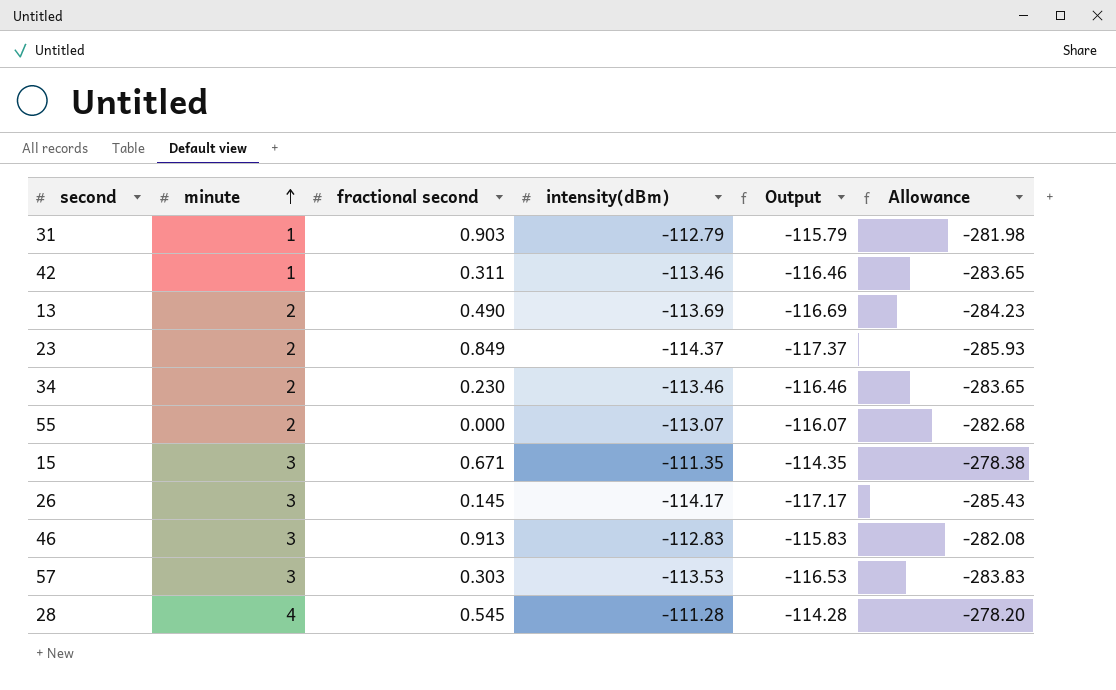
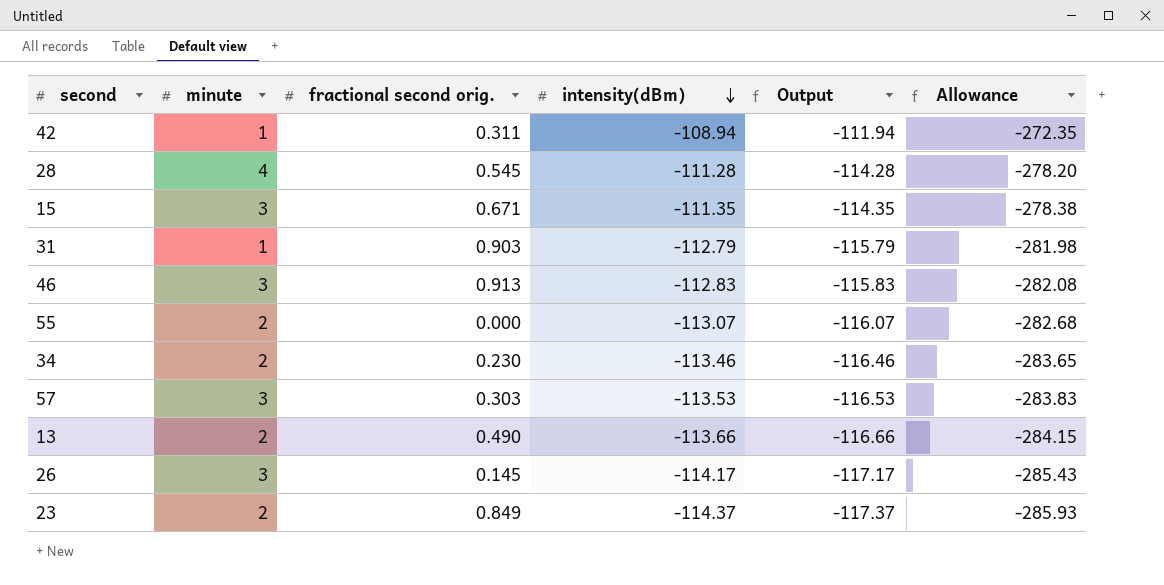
row order: minute ascending -> intensity(dBm) descending
column name: fractional second -> fractional second orig.
42 | intensity(dBm): -113.46 -> -108.94
42 | Output: -116.46 -> -111.94
42 | Allowance: -283.65 -> -272.35
13 | intensity(dBm): -113.69 -> -113.66
13 | Output: -116.69 -> -116.66
13 | Allowance: -284.23 -> -284.15

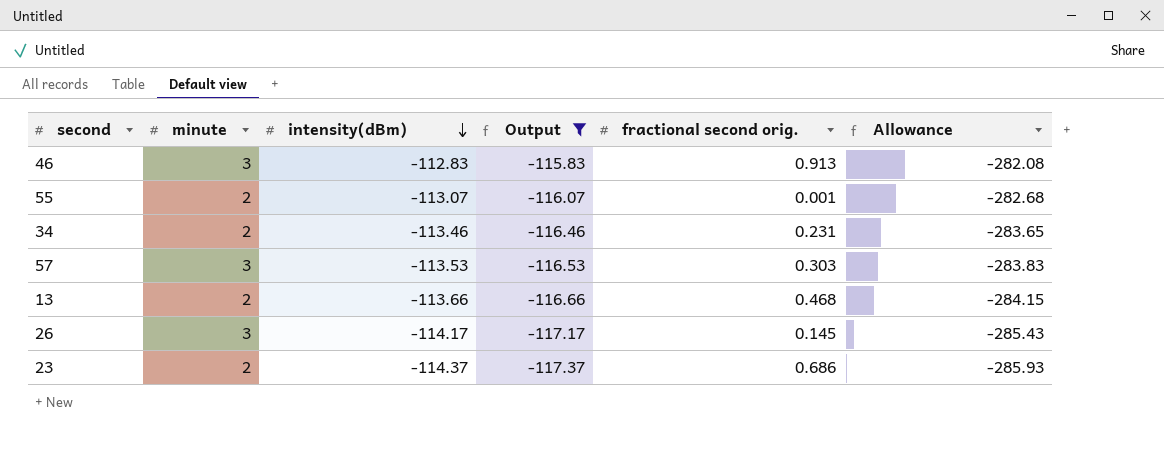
filter: none -> Output <= -115.83
column fractional second orig. | position: 3 -> 5
55 | fractional second orig.: 0.000 -> 0.001
34 | fractional second orig.: 0.230 -> 0.231
13 | fractional second orig.: 0.490 -> 0.468
23 | fractional second orig.: 0.849 -> 0.686

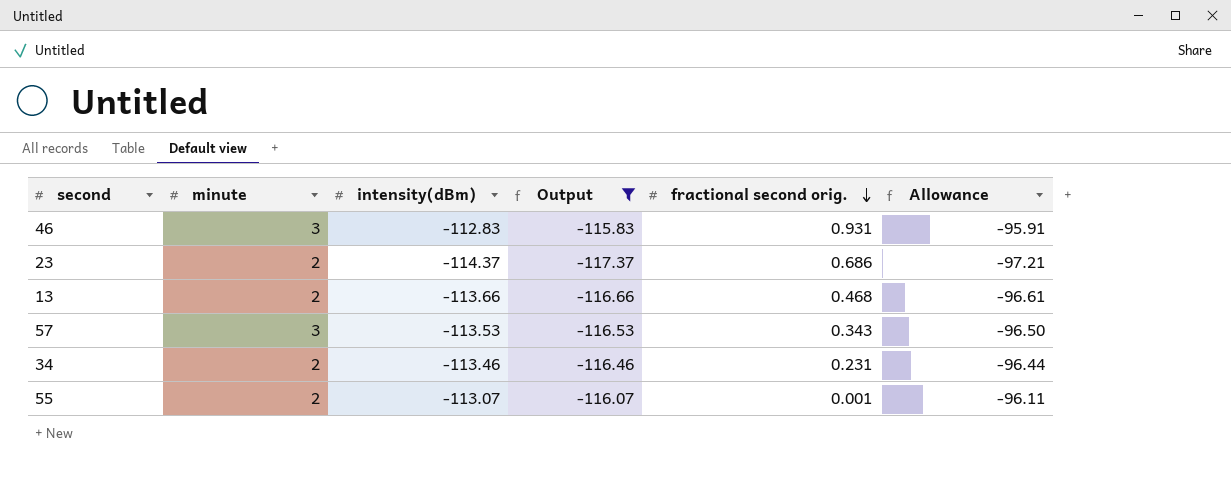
row order: intensity(dBm) descending -> fractional second orig. descending
column Allowance | formula: [intensity(dBm)] * 2.5 -> [intensity(dBm)] * 0.85
row 26: 3 | -114.17 | -117.17 | 0.145 | -285.43 -> none
46 | fractional second orig.: 0.913 -> 0.931
57 | fractional second orig.: 0.303 -> 0.343

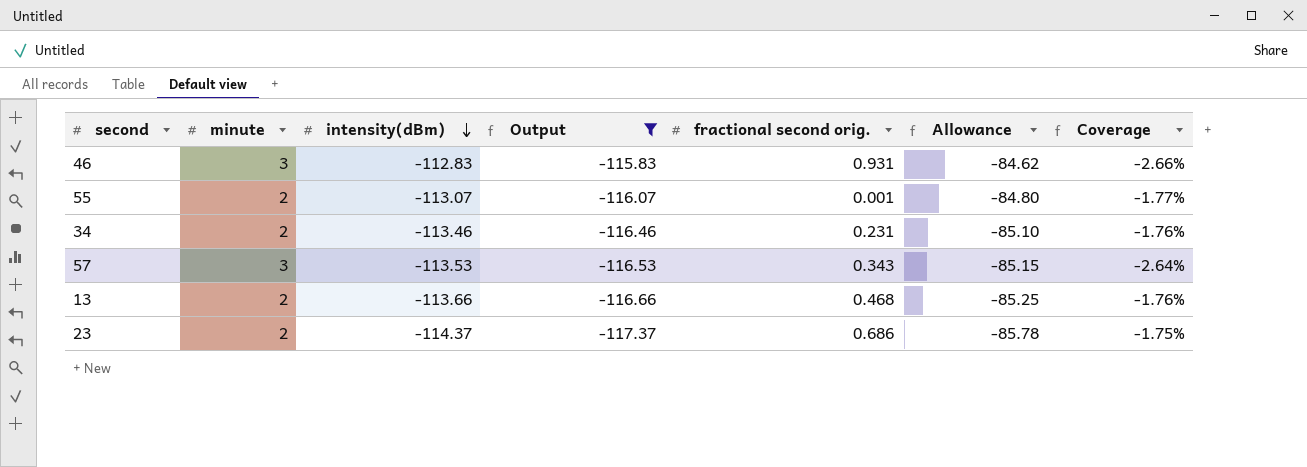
row order: fractional second orig. descending -> intensity(dBm) descending
column Allowance | formula: [intensity(dBm)] * 0.85 -> [intensity(dBm)] * 0.75
column Coverage | formula: none -> [minute] / [intensity(dBm)]

